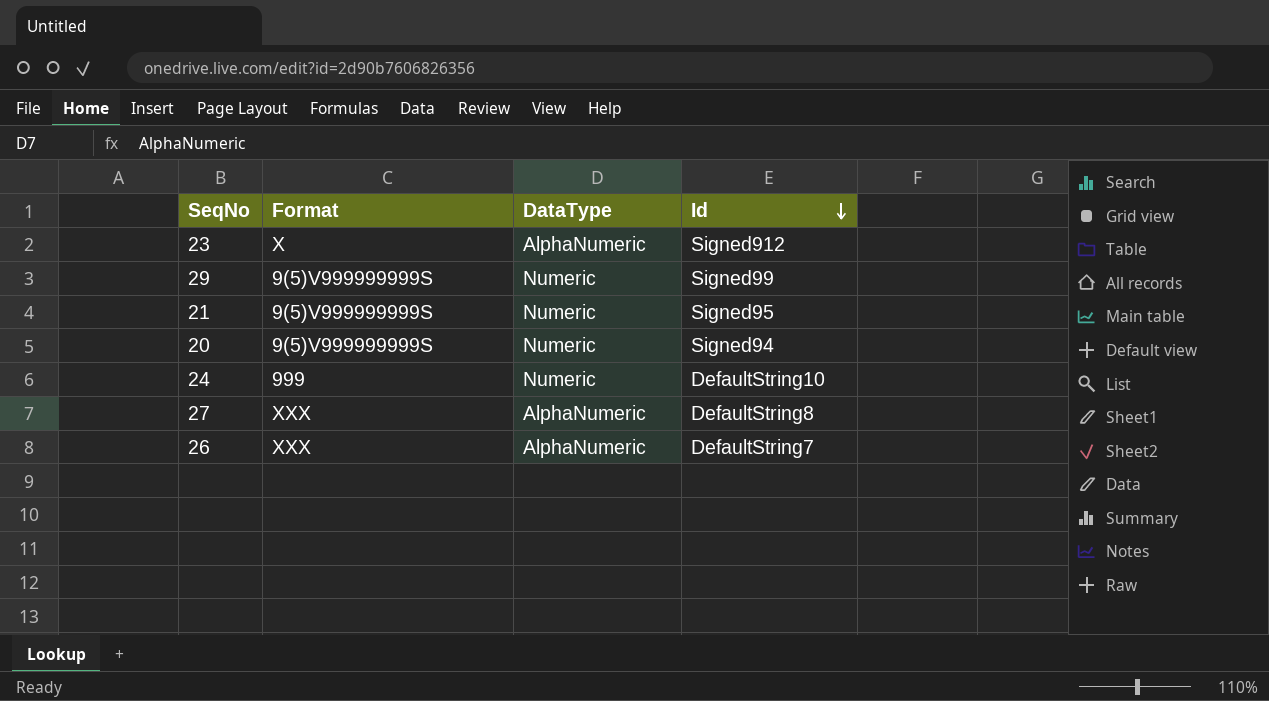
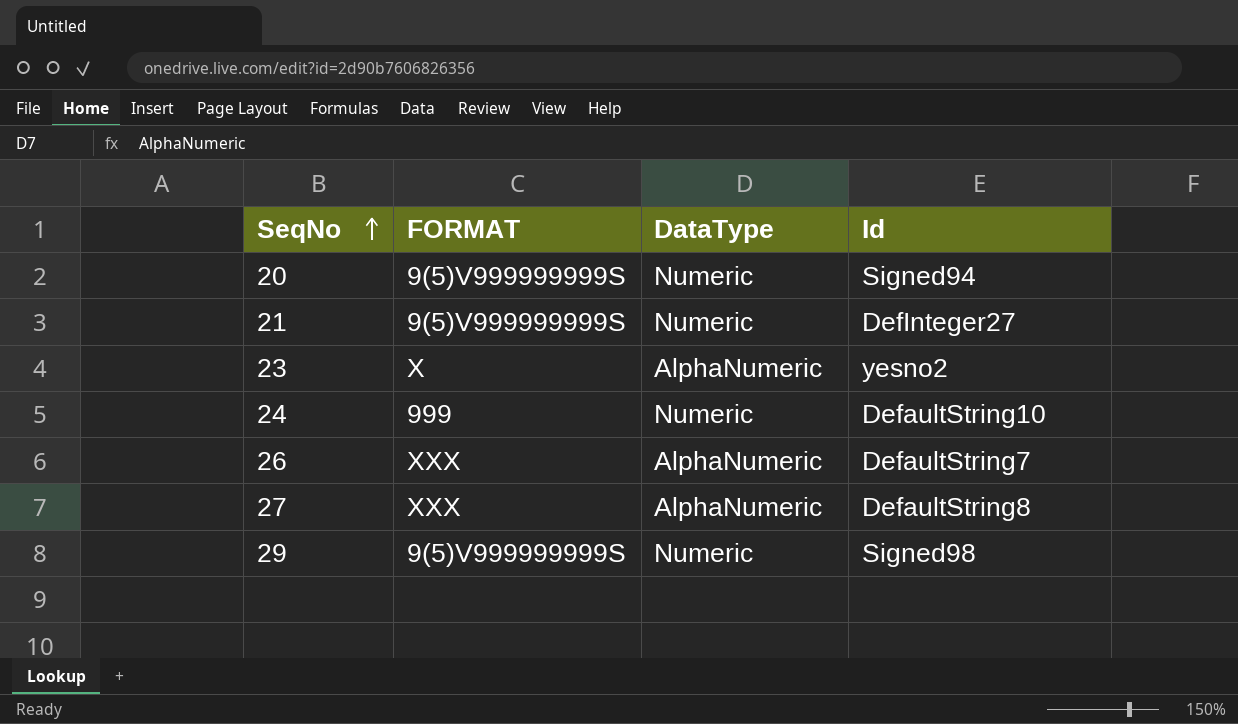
row order: Id descending -> SeqNo ascending
column name: Format -> FORMAT
21 | Id: Signed95 -> DefInteger27
23 | Id: Signed912 -> yesno2
29 | Id: Signed99 -> Signed98

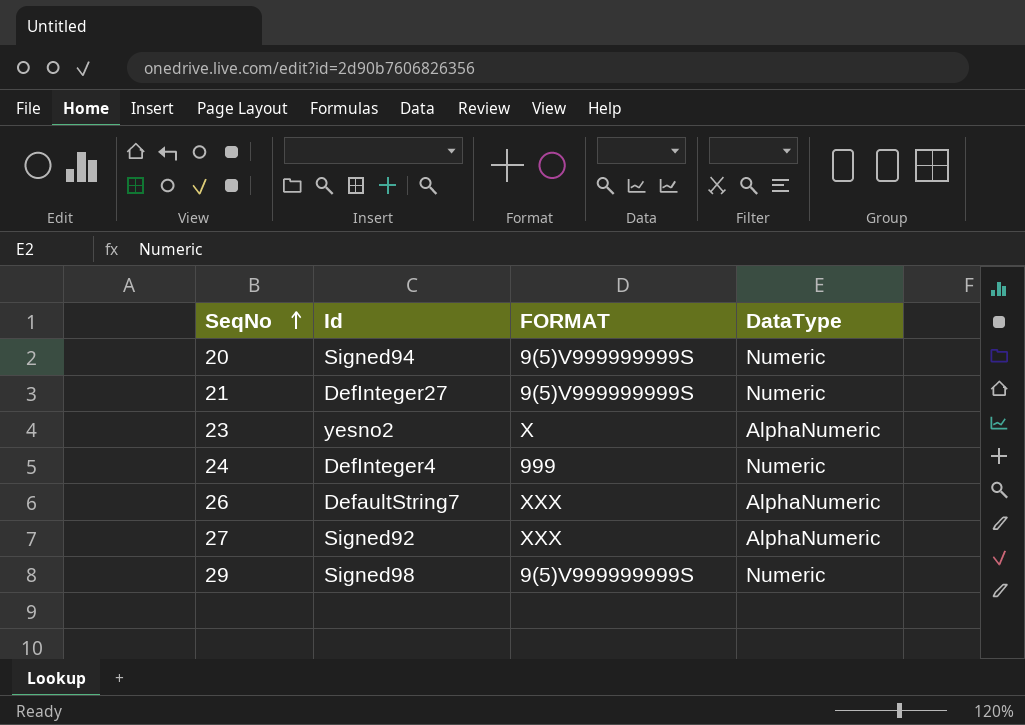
column Id | position: 4 -> 2
24 | Id: DefaultString10 -> DefInteger4
27 | Id: DefaultString8 -> Signed92

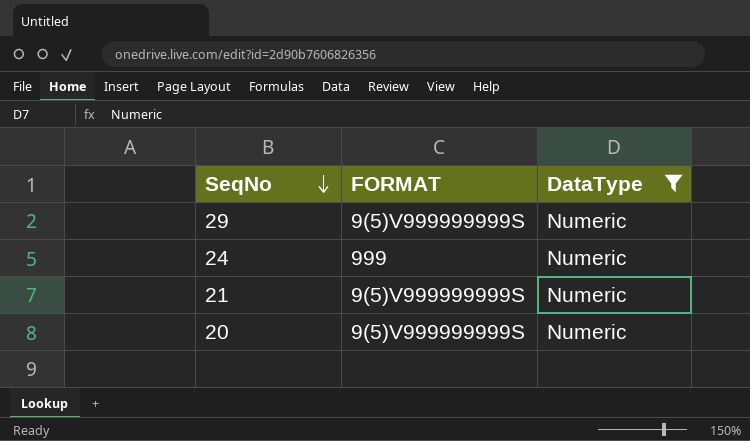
filter: none -> DataType = Numeric
row order: SeqNo ascending -> SeqNo descending
column Id | position: 2 -> none

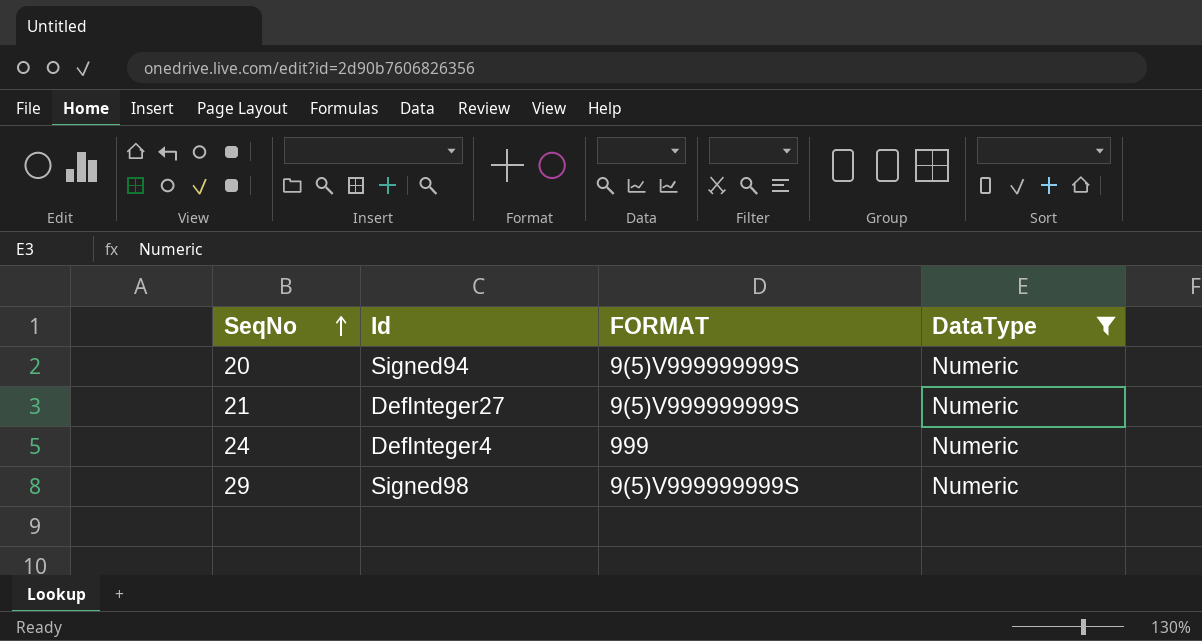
row order: SeqNo descending -> SeqNo ascending
column Id | position: none -> 2

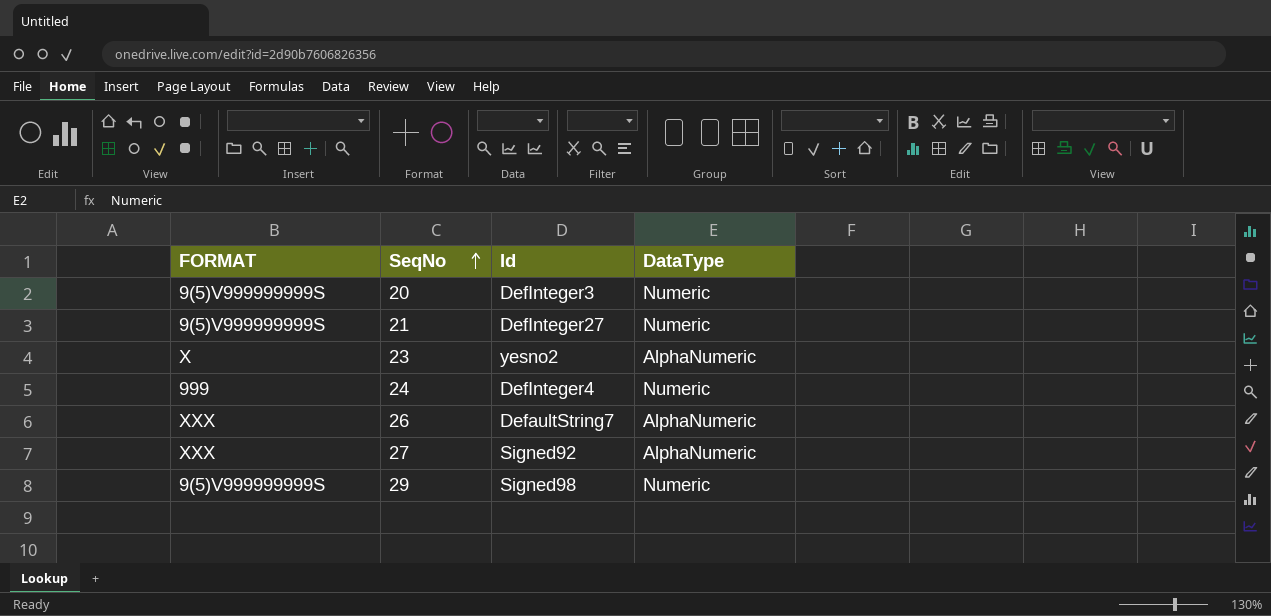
filter: DataType = Numeric -> none
column FORMAT | position: 3 -> 1
20 | Id: Signed94 -> DefInteger3

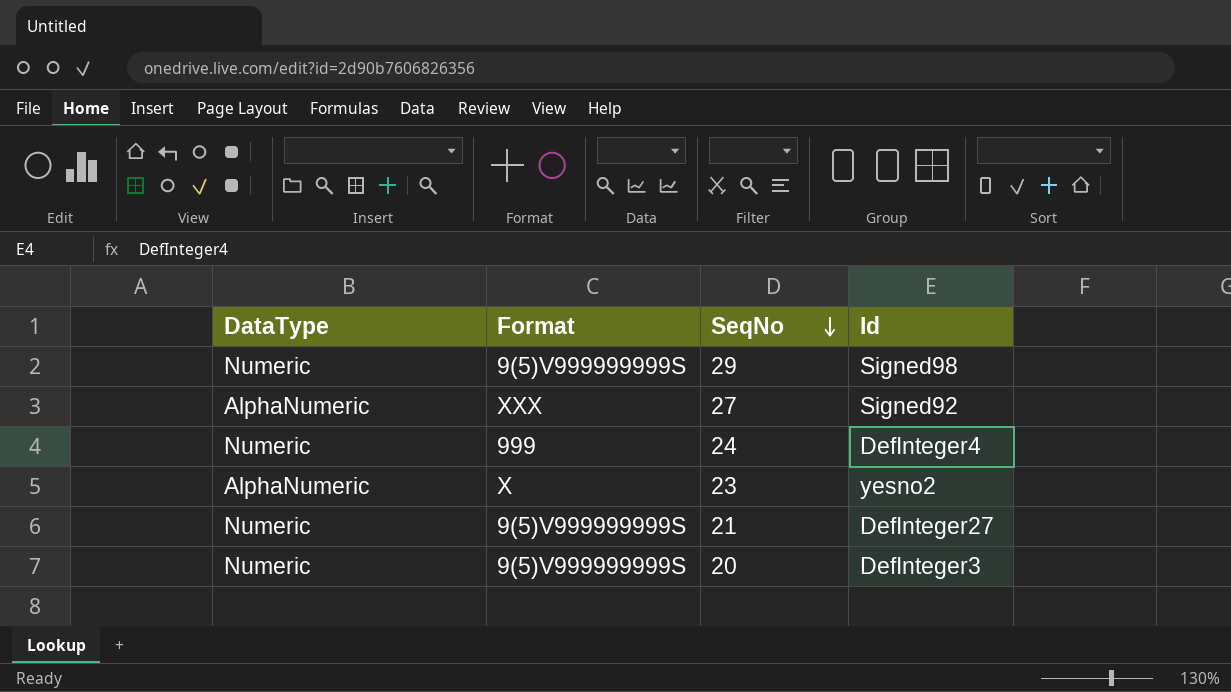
row order: SeqNo ascending -> SeqNo descending
column DataType | position: 4 -> 1
column name: FORMAT -> Format
row 26: XXX | DefaultString7 | AlphaNumeric -> none

